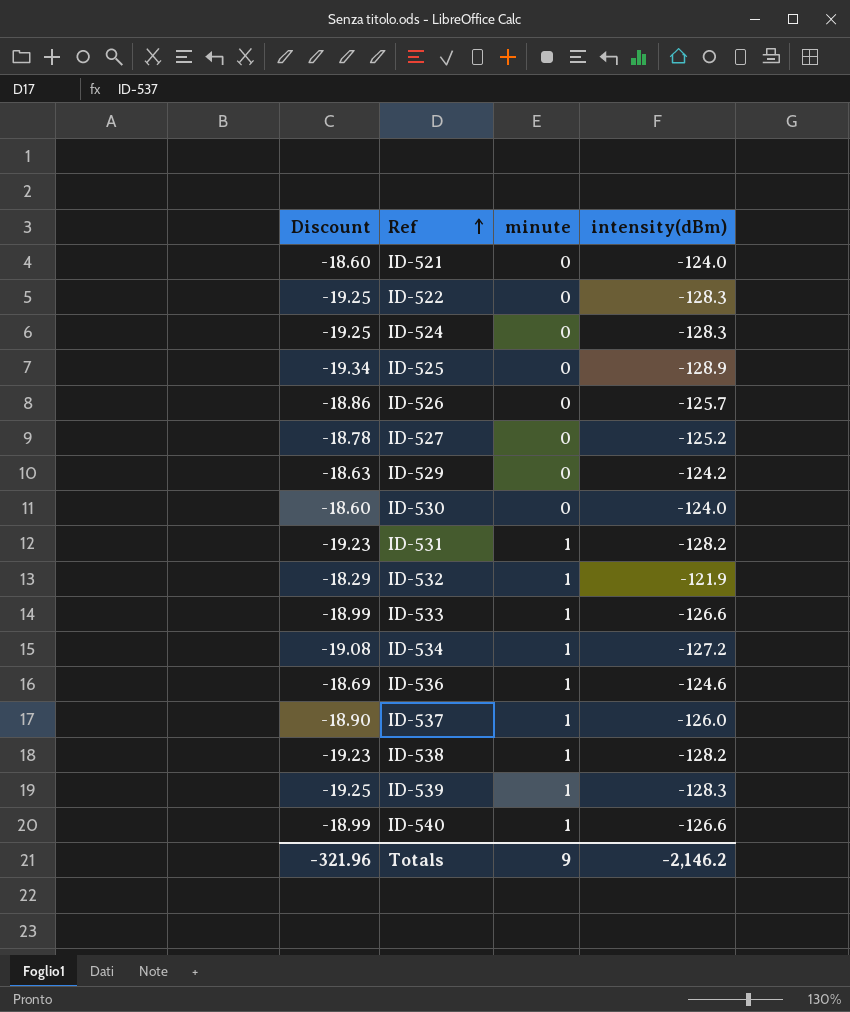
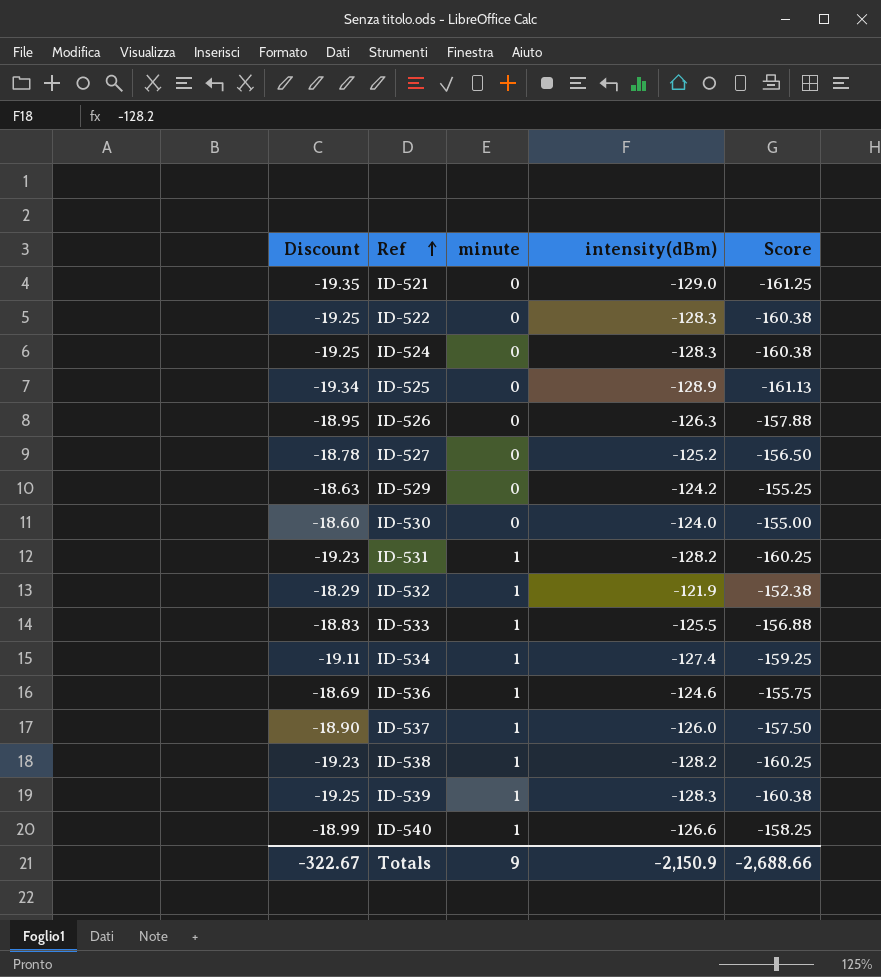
column Score | formula: none -> [intensity(dBm)] * 1.25
ID-521 | Discount: -18.60 -> -19.35
ID-521 | intensity(dBm): -124.0 -> -129.0
ID-526 | Discount: -18.86 -> -18.95
ID-526 | intensity(dBm): -125.7 -> -126.3
ID-533 | Discount: -18.99 -> -18.83
ID-533 | intensity(dBm): -126.6 -> -125.5
ID-534 | Discount: -19.08 -> -19.11
ID-534 | intensity(dBm): -127.2 -> -127.4
Totals | Discount: -321.96 -> -322.67
Totals | intensity(dBm): -2,146.2 -> -2,150.9

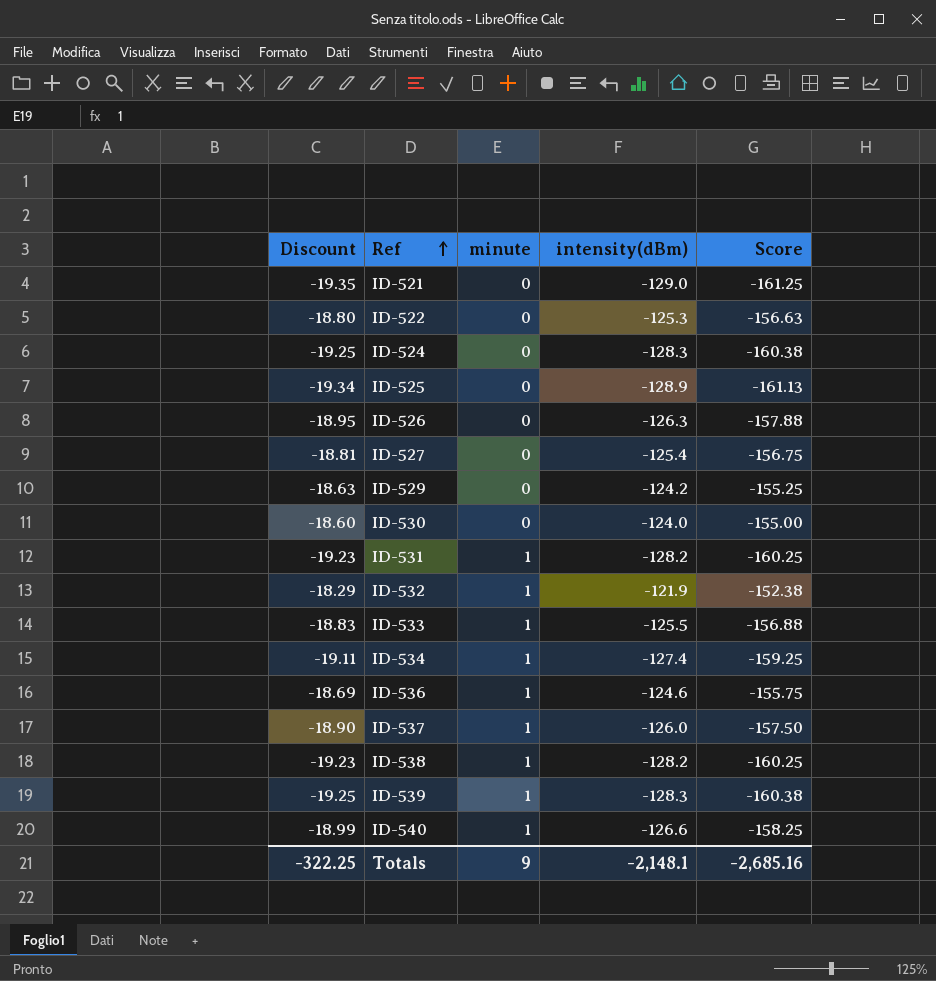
ID-522 | Discount: -19.25 -> -18.80
ID-522 | intensity(dBm): -128.3 -> -125.3
ID-522 | Score: -160.38 -> -156.63
ID-527 | Discount: -18.78 -> -18.81
ID-527 | intensity(dBm): -125.2 -> -125.4
ID-527 | Score: -156.50 -> -156.75
Totals | Discount: -322.67 -> -322.25
Totals | intensity(dBm): -2,150.9 -> -2,148.1
Totals | Score: -2,688.66 -> -2,685.16

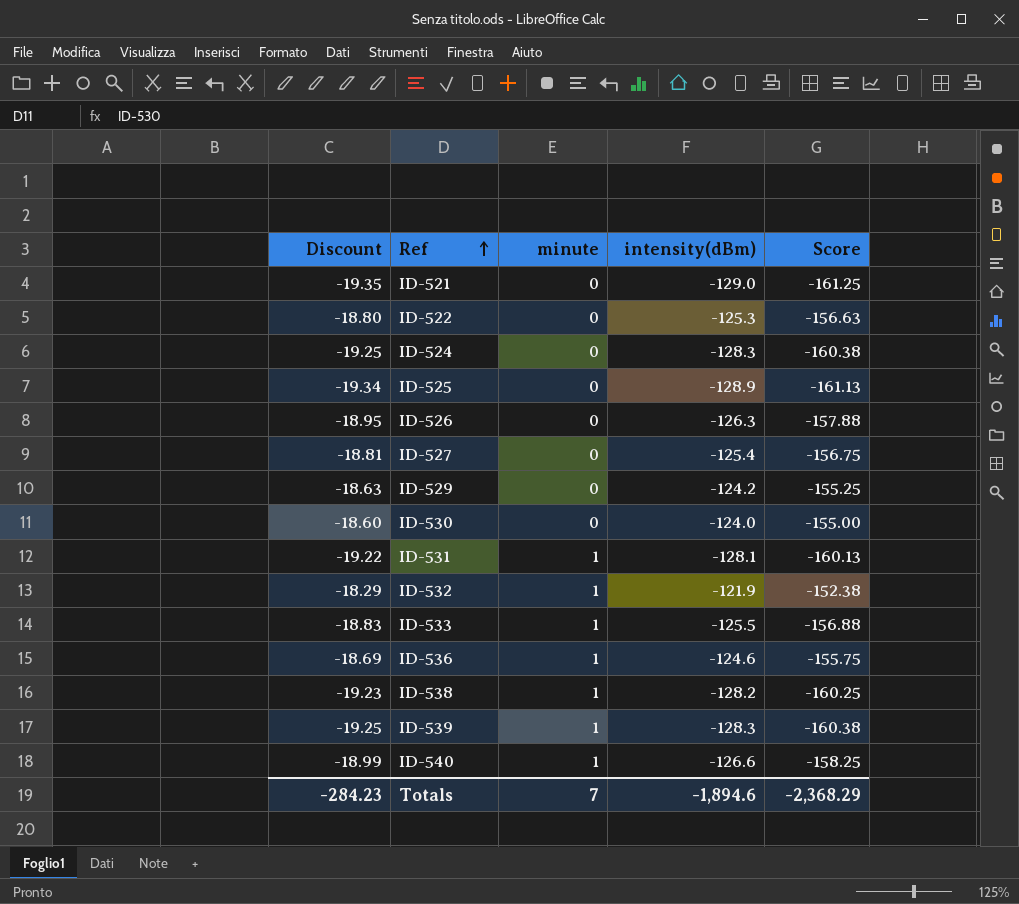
row ID-534: -19.11 | 1 | -127.4 | -159.25 -> none
row ID-537: -18.90 | 1 | -126.0 | -157.50 -> none
ID-531 | Discount: -19.23 -> -19.22
ID-531 | intensity(dBm): -128.2 -> -128.1
ID-531 | Score: -160.25 -> -160.13
Totals | Discount: -322.25 -> -284.23
Totals | minute: 9 -> 7
Totals | intensity(dBm): -2,148.1 -> -1,894.6
Totals | Score: -2,685.16 -> -2,368.29

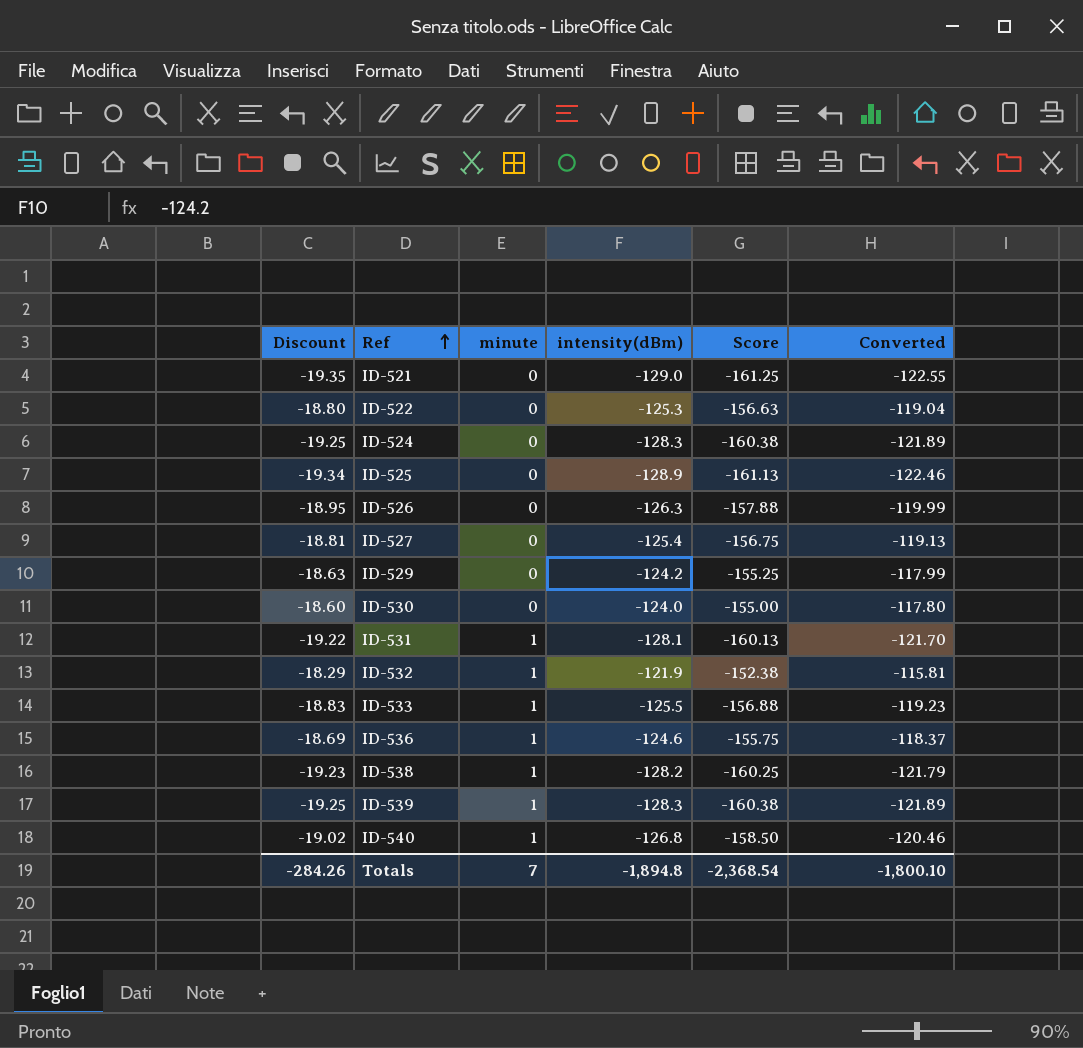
column Converted | formula: none -> [intensity(dBm)] * 0.95
ID-540 | Discount: -18.99 -> -19.02
ID-540 | intensity(dBm): -126.6 -> -126.8
ID-540 | Score: -158.25 -> -158.50
Totals | Discount: -284.23 -> -284.26
Totals | intensity(dBm): -1,894.6 -> -1,894.8
Totals | Score: -2,368.29 -> -2,368.54

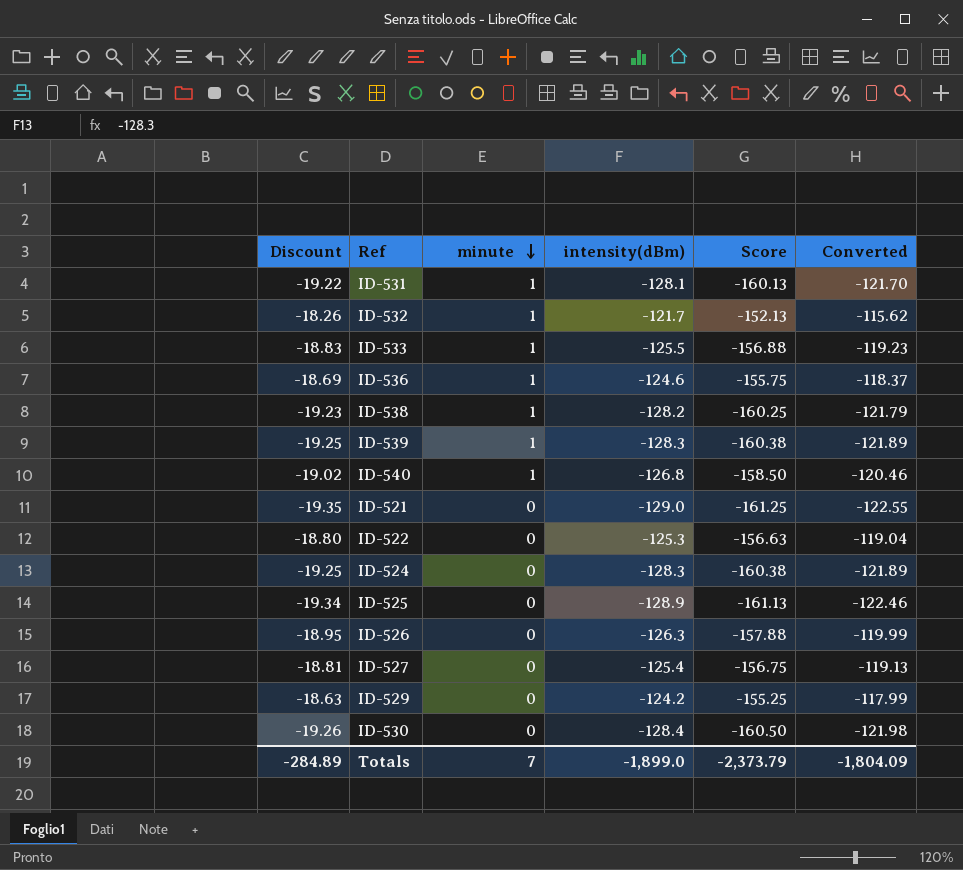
row order: Ref ascending -> minute descending
ID-532 | Discount: -18.29 -> -18.26
ID-532 | intensity(dBm): -121.9 -> -121.7
ID-532 | Score: -152.38 -> -152.13
ID-532 | Converted: -115.81 -> -115.62
ID-530 | Discount: -18.60 -> -19.26
ID-530 | intensity(dBm): -124.0 -> -128.4
ID-530 | Score: -155.00 -> -160.50
ID-530 | Converted: -117.80 -> -121.98
Totals | Discount: -284.26 -> -284.89
Totals | intensity(dBm): -1,894.8 -> -1,899.0
Totals | Score: -2,368.54 -> -2,373.79
Totals | Converted: -1,800.10 -> -1,804.09

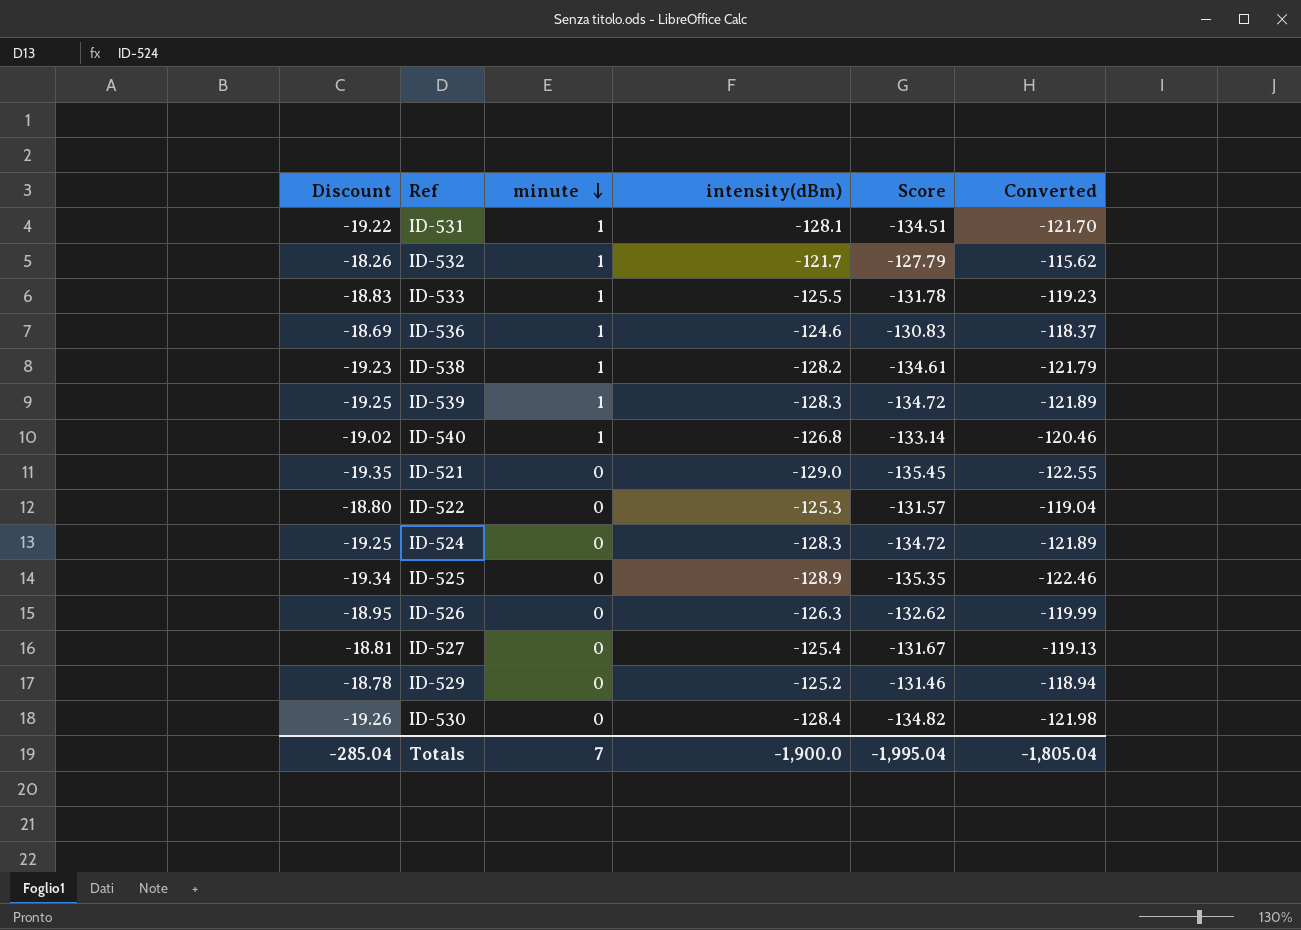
column Score | formula: [intensity(dBm)] * 1.25 -> [intensity(dBm)] * 1.05
ID-529 | Discount: -18.63 -> -18.78
ID-529 | intensity(dBm): -124.2 -> -125.2
ID-529 | Converted: -117.99 -> -118.94
Totals | Discount: -284.89 -> -285.04
Totals | intensity(dBm): -1,899.0 -> -1,900.0
Totals | Score: -2,373.79 -> -1,995.04
Totals | Converted: -1,804.09 -> -1,805.04

